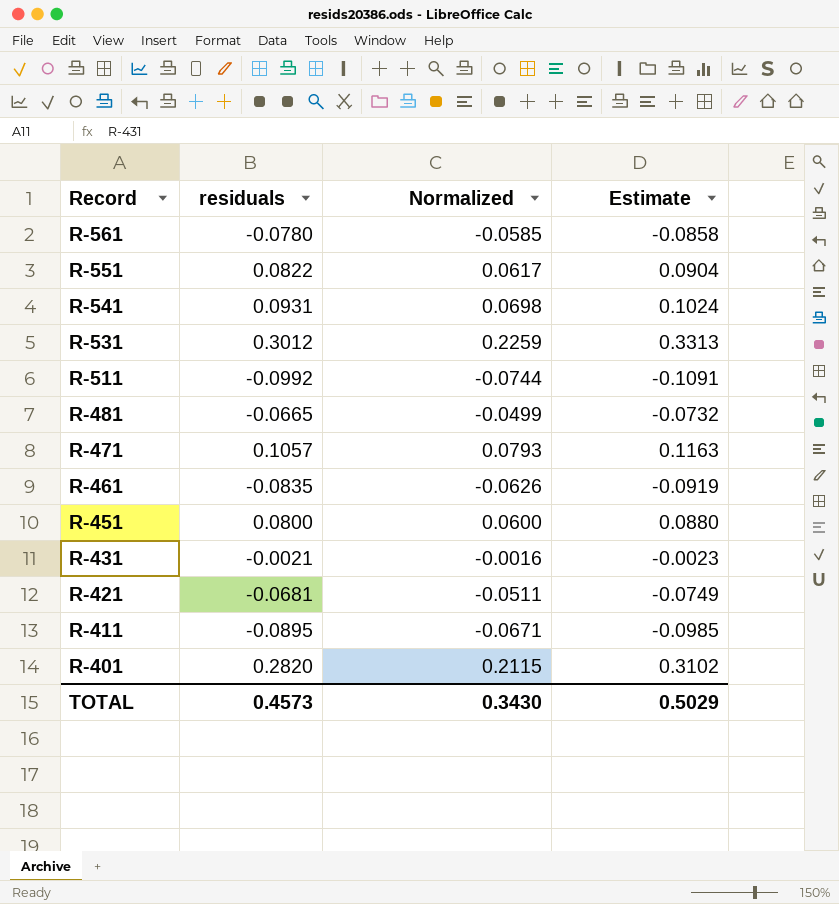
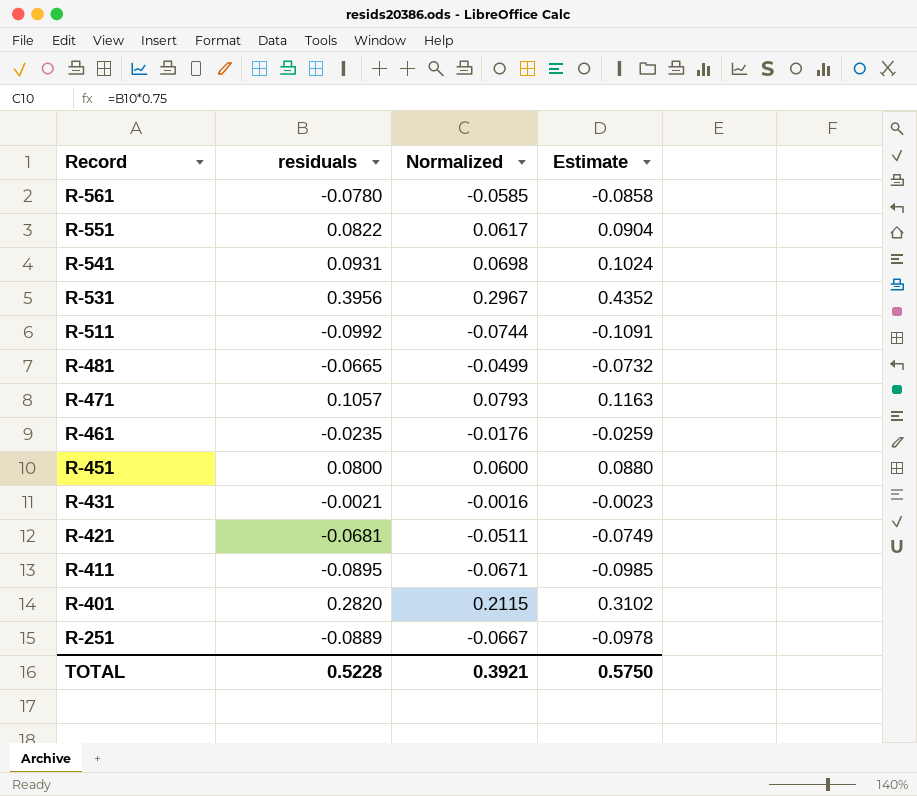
R-531 | residuals: 0.3012 -> 0.3956
R-531 | Normalized: 0.2259 -> 0.2967
R-531 | Estimate: 0.3313 -> 0.4352
R-461 | residuals: -0.0835 -> -0.0235
R-461 | Normalized: -0.0626 -> -0.0176
R-461 | Estimate: -0.0919 -> -0.0259
row R-251: none -> -0.0889 | -0.0667 | -0.0978
TOTAL | residuals: 0.4573 -> 0.5228
TOTAL | Normalized: 0.3430 -> 0.3921
TOTAL | Estimate: 0.5029 -> 0.5750

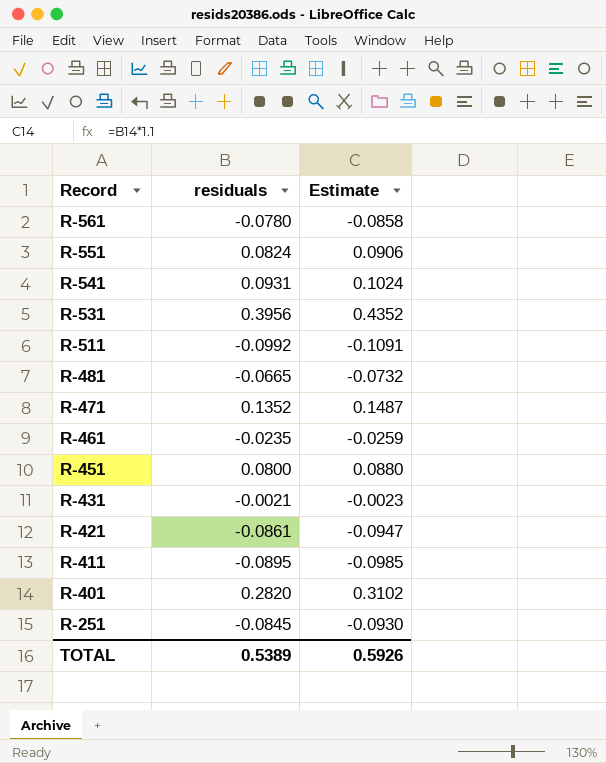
column Normalized | formula: [residuals] * 0.75 -> none
R-551 | residuals: 0.0822 -> 0.0824
R-551 | Estimate: 0.0904 -> 0.0906
R-471 | residuals: 0.1057 -> 0.1352
R-471 | Estimate: 0.1163 -> 0.1487
R-421 | residuals: -0.0681 -> -0.0861
R-421 | Estimate: -0.0749 -> -0.0947
R-251 | residuals: -0.0889 -> -0.0845
R-251 | Estimate: -0.0978 -> -0.0930
TOTAL | residuals: 0.5228 -> 0.5389
TOTAL | Estimate: 0.5750 -> 0.5926

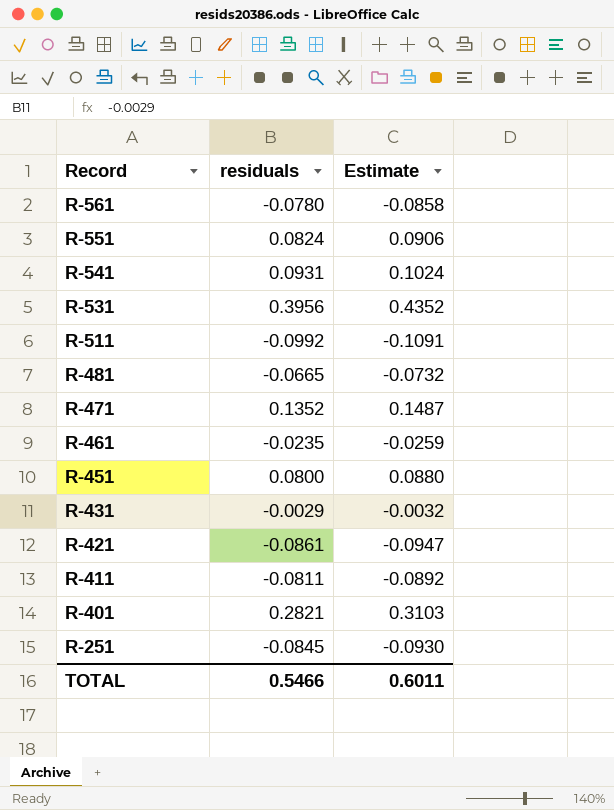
R-431 | residuals: -0.0021 -> -0.0029
R-431 | Estimate: -0.0023 -> -0.0032
R-411 | residuals: -0.0895 -> -0.0811
R-411 | Estimate: -0.0985 -> -0.0892
R-401 | residuals: 0.2820 -> 0.2821
R-401 | Estimate: 0.3102 -> 0.3103
TOTAL | residuals: 0.5389 -> 0.5466
TOTAL | Estimate: 0.5926 -> 0.6011

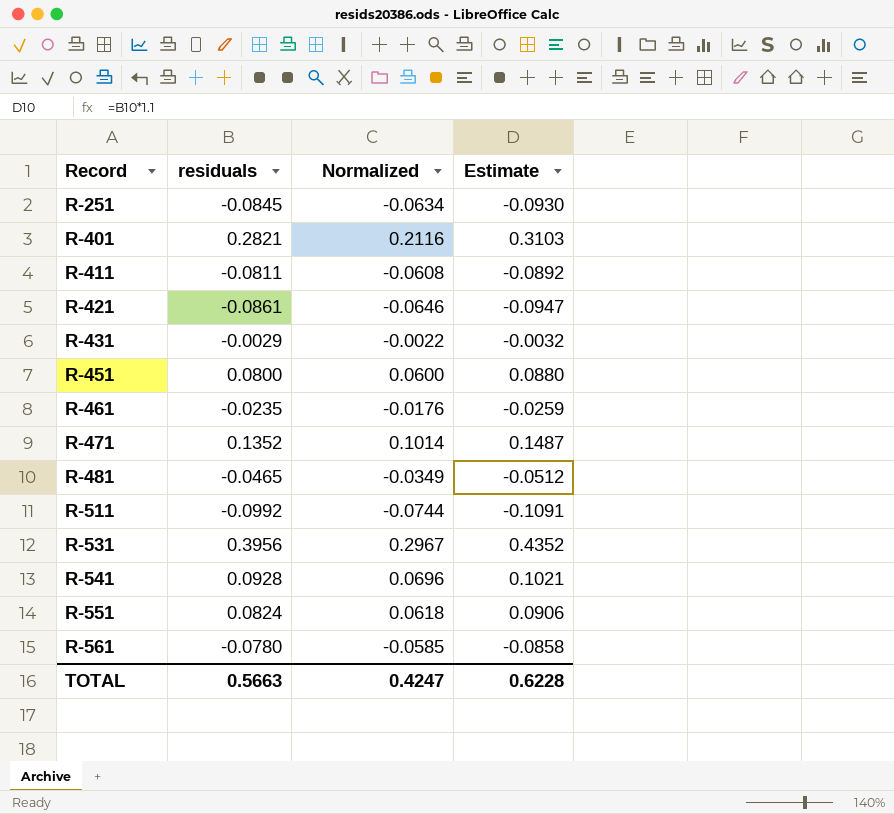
row order: Record descending -> Record ascending
column Normalized | formula: none -> [residuals] * 0.75
R-481 | residuals: -0.0665 -> -0.0465
R-481 | Estimate: -0.0732 -> -0.0512
R-541 | residuals: 0.0931 -> 0.0928
R-541 | Estimate: 0.1024 -> 0.1021
TOTAL | residuals: 0.5466 -> 0.5663
TOTAL | Estimate: 0.6011 -> 0.6228

